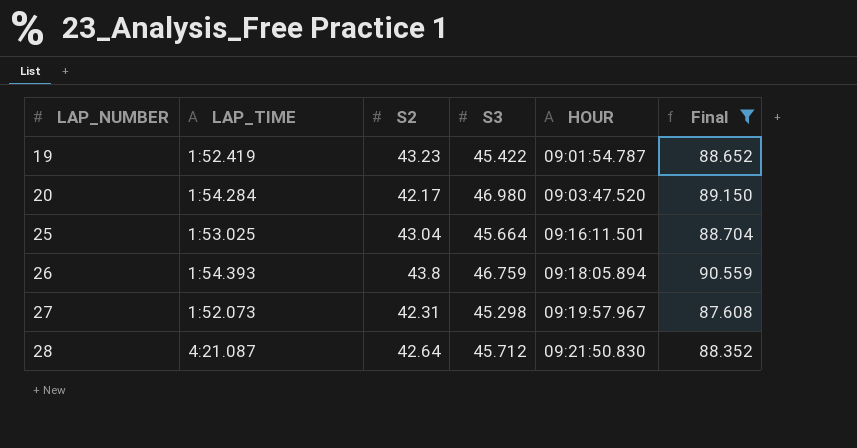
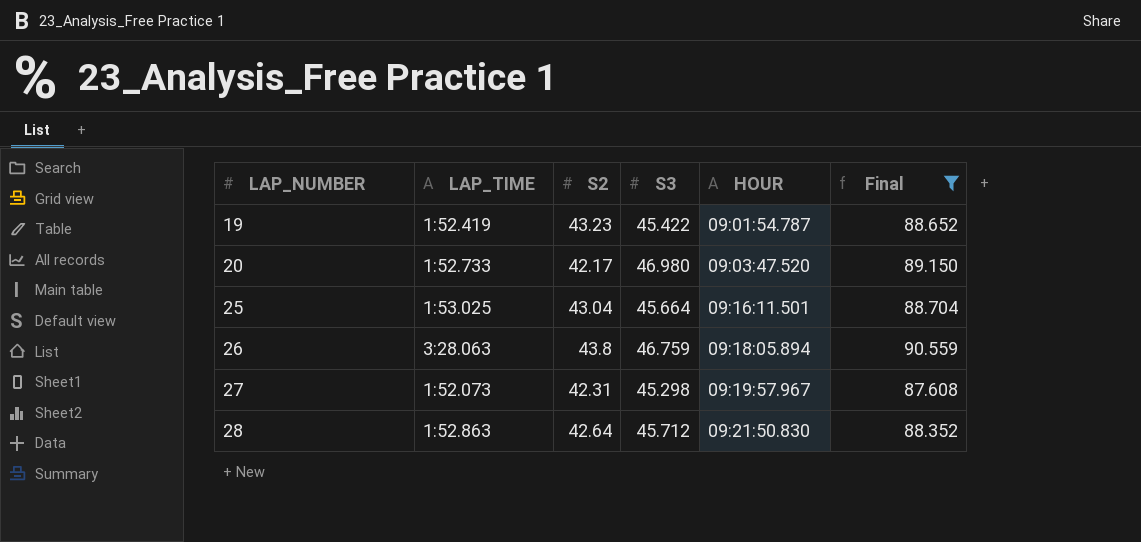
20 | LAP_TIME: 1:54.284 -> 1:52.733
26 | LAP_TIME: 1:54.393 -> 3:28.063
28 | LAP_TIME: 4:21.087 -> 1:52.863

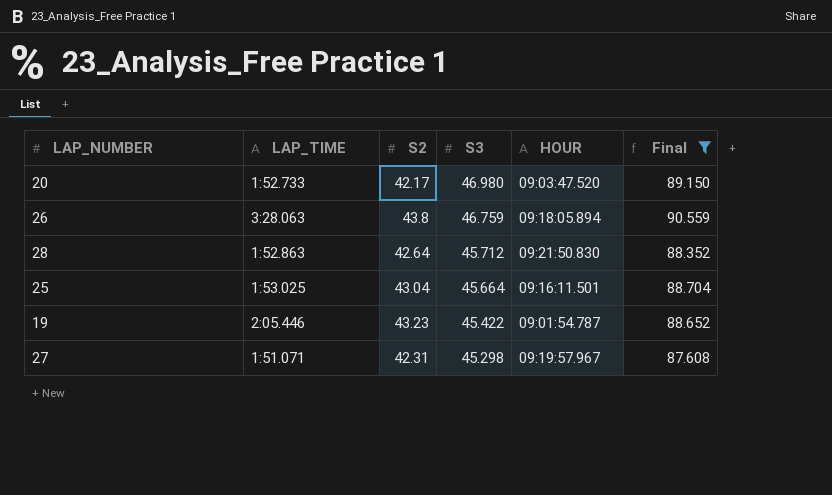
row order: LAP_NUMBER ascending -> S3 descending
19 | LAP_TIME: 1:52.419 -> 2:05.446
27 | LAP_TIME: 1:52.073 -> 1:51.071

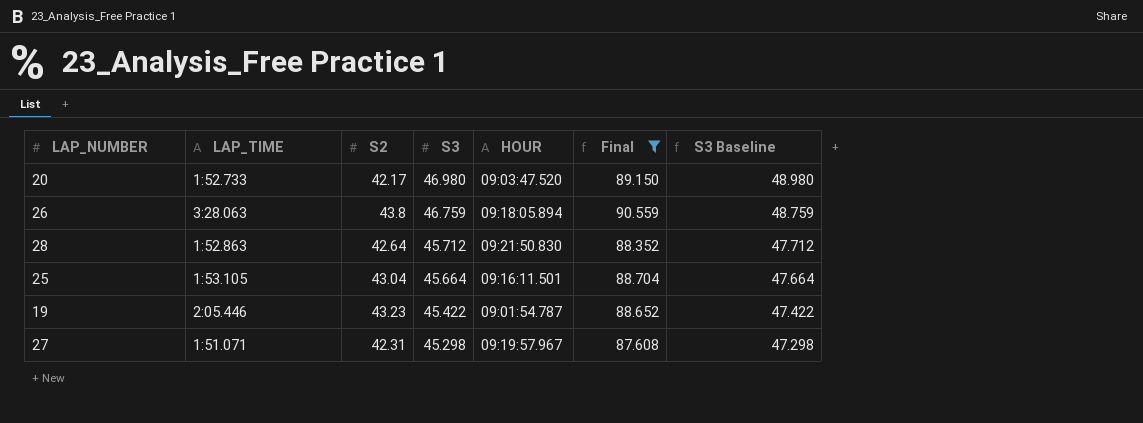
column S3 Baseline | formula: none -> [S3] + 2
25 | LAP_TIME: 1:53.025 -> 1:53.105

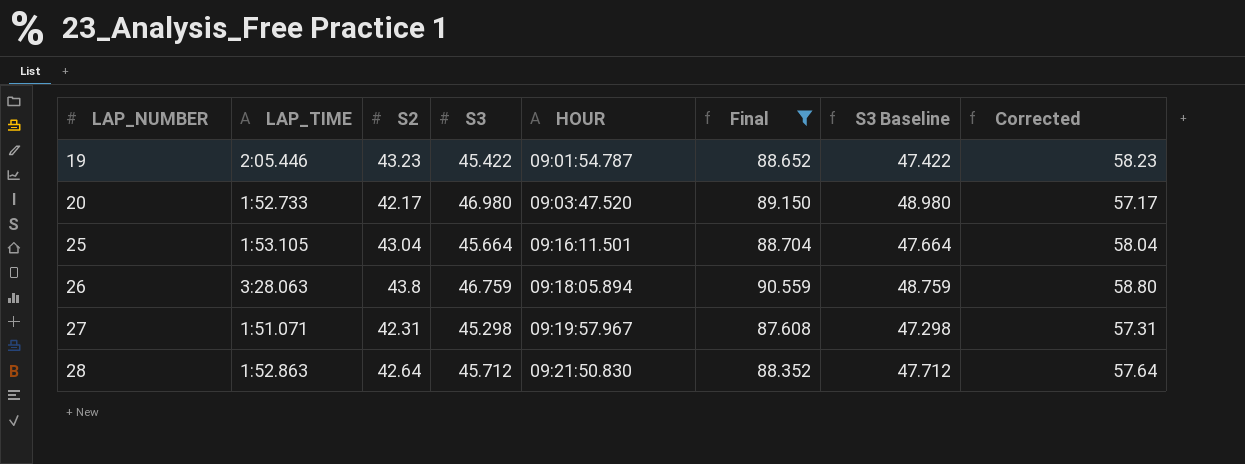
row order: S3 descending -> LAP_NUMBER ascending
column Corrected | formula: none -> [S2] + 15

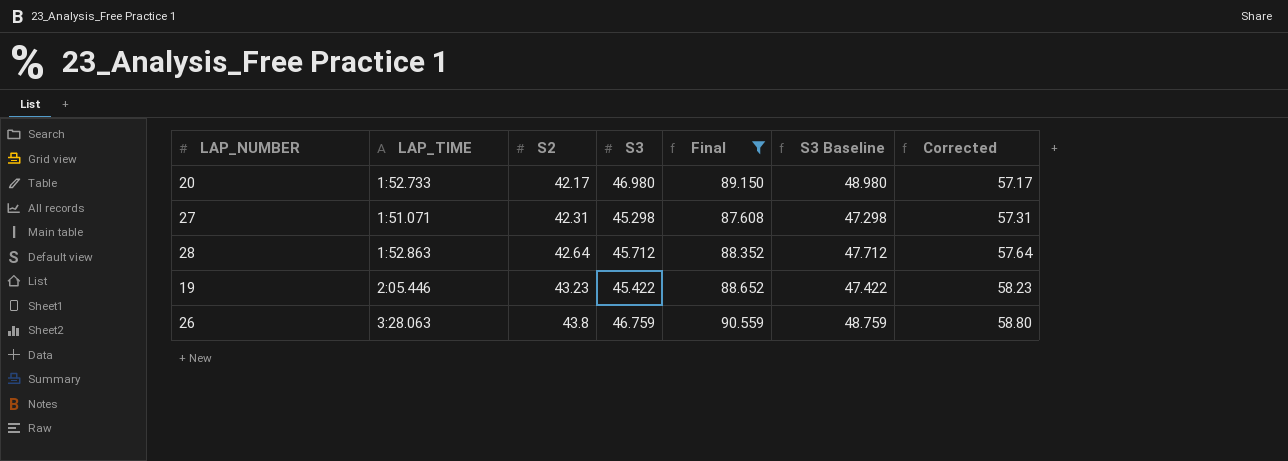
row order: LAP_NUMBER ascending -> S2 ascending
column HOUR | position: 5 -> none
row 25: 1:53.105 | 43.04 | 45.664 | 09:16:11.501 | 88.704 | 47.664 | 58.04 -> none

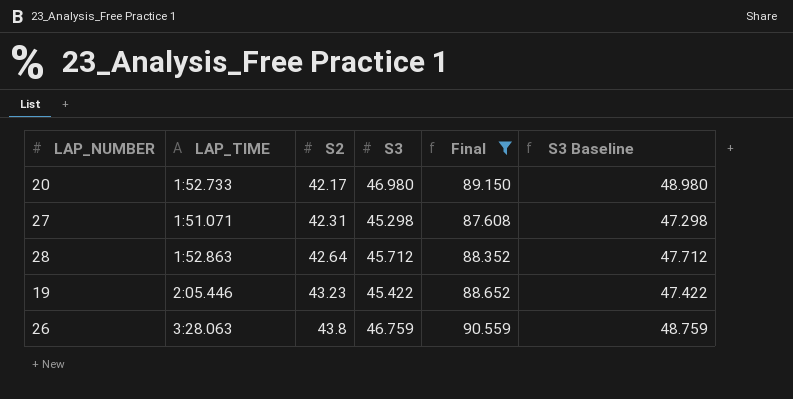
column Corrected | formula: [S2] + 15 -> none

